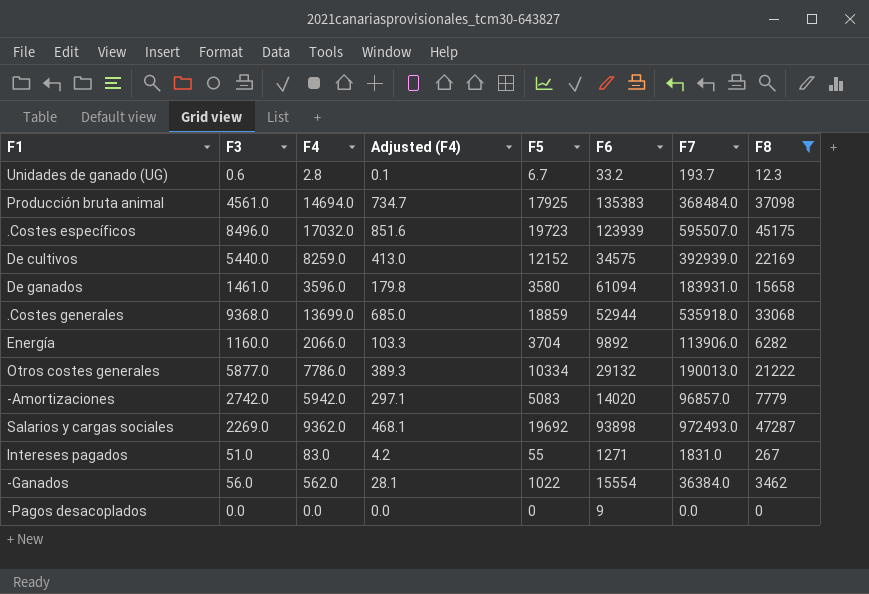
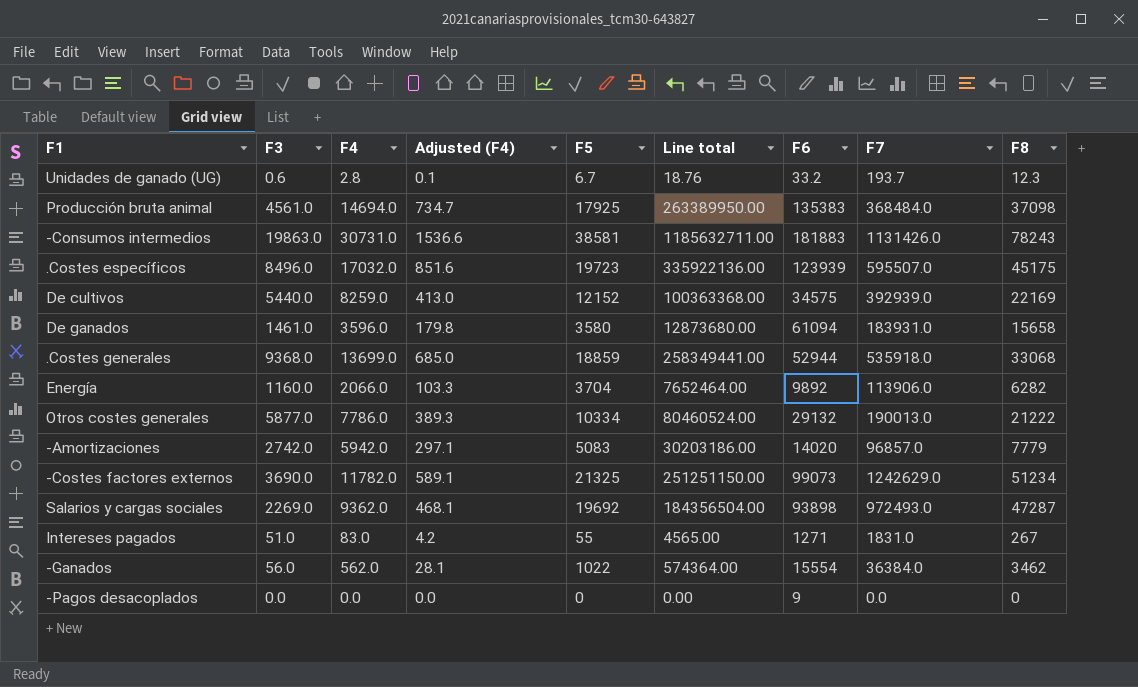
filter: F8 <= 47287 -> none
column Line total | formula: none -> [F4] * [F5]

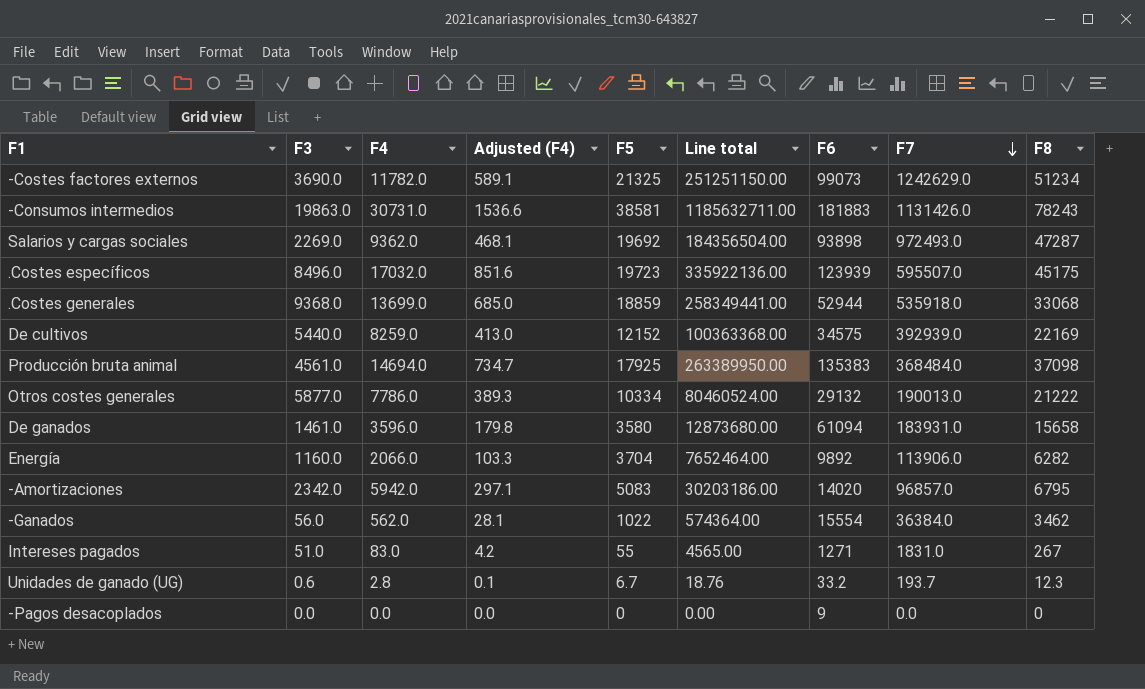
row order: none -> F7 descending
-Amortizaciones | F3: 2742.0 -> 2342.0
-Amortizaciones | F8: 7779 -> 6795

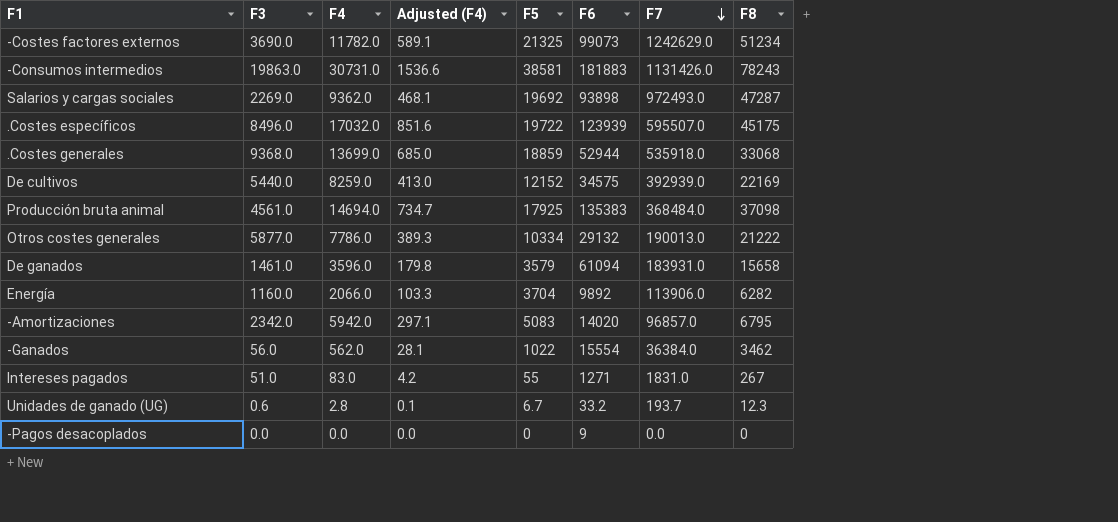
column Line total | formula: [F4] * [F5] -> none
.Costes específicos | F5: 19723 -> 19722
De ganados | F5: 3580 -> 3579

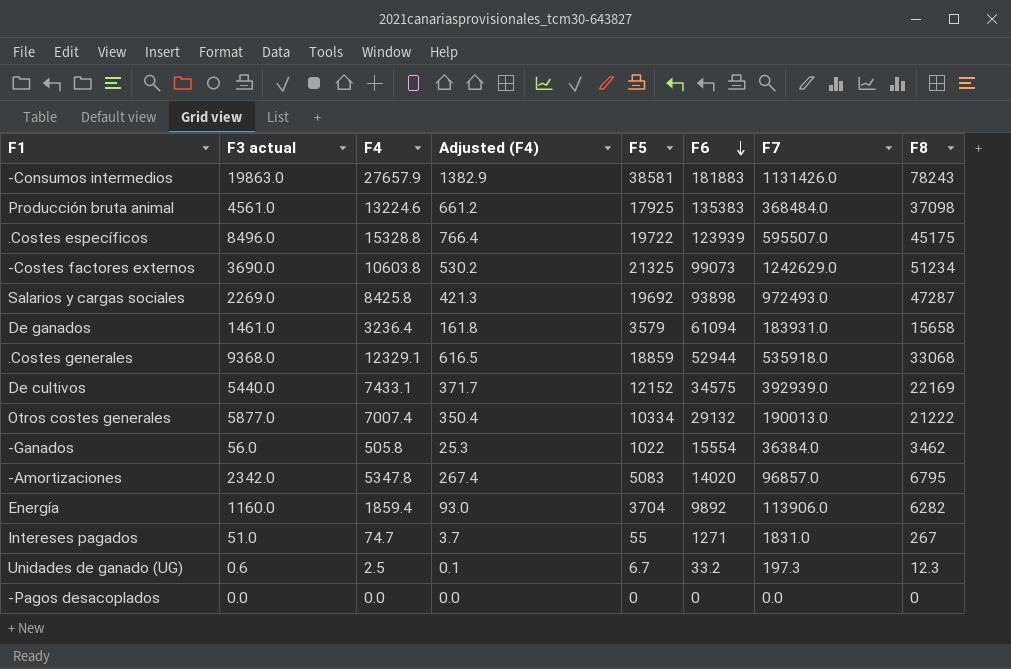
row order: F7 descending -> F6 descending
column name: F3 -> F3 actual
-Consumos intermedios | F4: 30731.0 -> 27657.9
-Consumos intermedios | Adjusted (F4): 1536.6 -> 1382.9
Producción bruta animal | F4: 14694.0 -> 13224.6
Producción bruta animal | Adjusted (F4): 734.7 -> 661.2
.Costes específicos | F4: 17032.0 -> 15328.8
.Costes específicos | Adjusted (F4): 851.6 -> 766.4
-Costes factores externos | F4: 11782.0 -> 10603.8
-Costes factores externos | Adjusted (F4): 589.1 -> 530.2
Salarios y cargas sociales | F4: 9362.0 -> 8425.8
Salarios y cargas sociales | Adjusted (F4): 468.1 -> 421.3
De ganados | F4: 3596.0 -> 3236.4
De ganados | Adjusted (F4): 179.8 -> 161.8
.Costes generales | F4: 13699.0 -> 12329.1
.Costes generales | Adjusted (F4): 685.0 -> 616.5
De cultivos | F4: 8259.0 -> 7433.1
De cultivos | Adjusted (F4): 413.0 -> 371.7
Otros costes generales | F4: 7786.0 -> 7007.4
Otros costes generales | Adjusted (F4): 389.3 -> 350.4
-Ganados | F4: 562.0 -> 505.8
-Ganados | Adjusted (F4): 28.1 -> 25.3
-Amortizaciones | F4: 5942.0 -> 5347.8
-Amortizaciones | Adjusted (F4): 297.1 -> 267.4
Energía | F4: 2066.0 -> 1859.4
Energía | Adjusted (F4): 103.3 -> 93.0
Intereses pagados | F4: 83.0 -> 74.7
Intereses pagados | Adjusted (F4): 4.2 -> 3.7
Unidades de ganado (UG) | F4: 2.8 -> 2.5
Unidades de ganado (UG) | F7: 193.7 -> 197.3
-Pagos desacoplados | F6: 9 -> 0

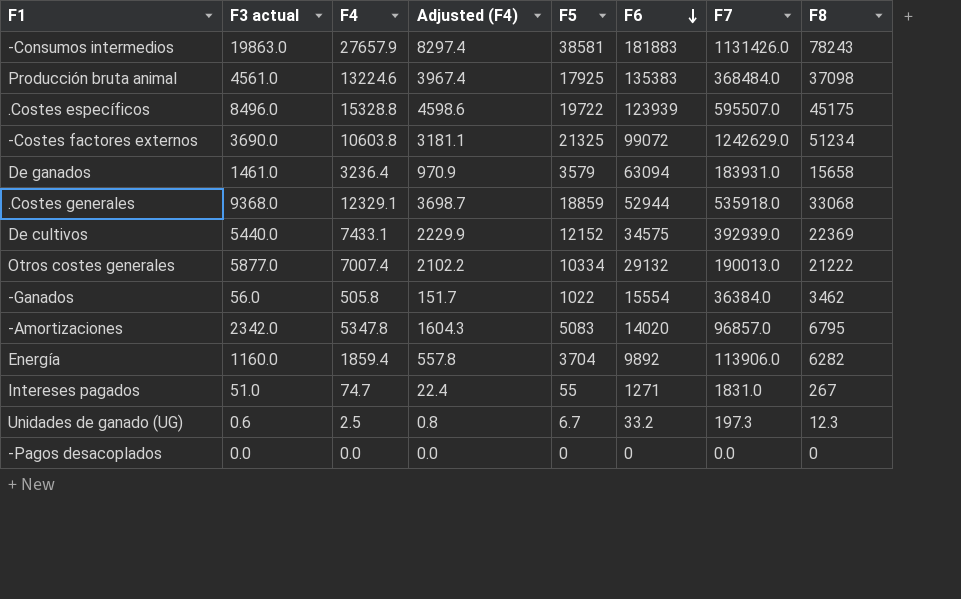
column Adjusted (F4) | formula: [F4] * 0.05 -> [F4] * 0.3
row Salarios y cargas sociales: 2269.0 | 8425.8 | 421.3 | 19692 | 93898 | 972493.0 | 47287 -> none
-Costes factores externos | F6: 99073 -> 99072
De ganados | F6: 61094 -> 63094
De cultivos | F8: 22169 -> 22369

